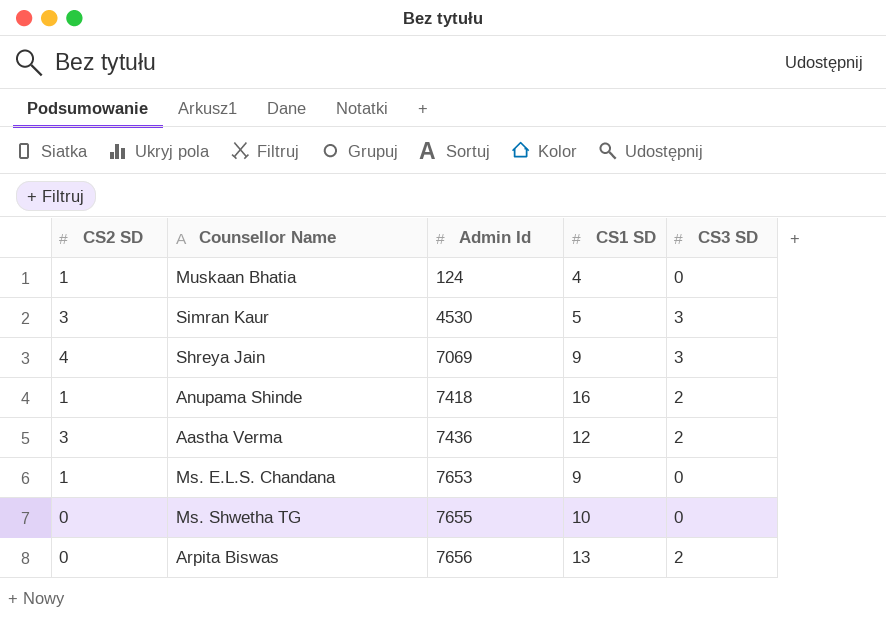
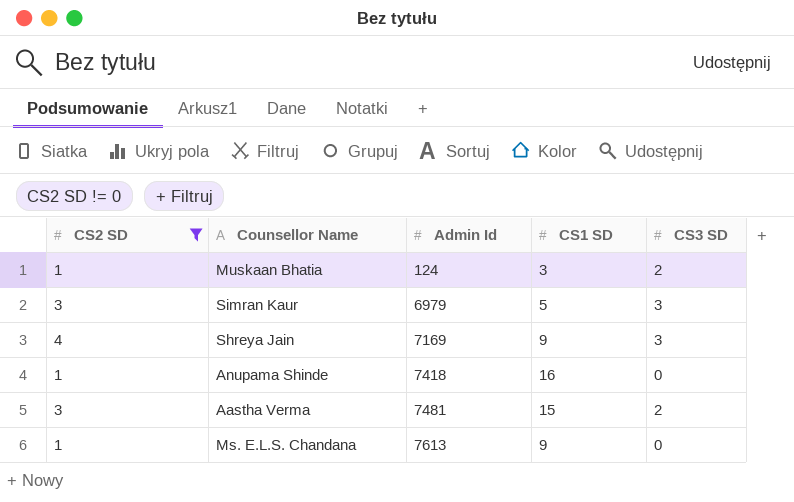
filter: none -> CS2 SD != 0
Muskaan Bhatia | CS1 SD: 4 -> 3
Muskaan Bhatia | CS3 SD: 0 -> 2
Simran Kaur | Admin Id: 4530 -> 6979
Shreya Jain | Admin Id: 7069 -> 7169
Anupama Shinde | CS3 SD: 2 -> 0
Aastha Verma | Admin Id: 7436 -> 7481
Aastha Verma | CS1 SD: 12 -> 15
Ms. E.L.S. Chandana | Admin Id: 7653 -> 7613

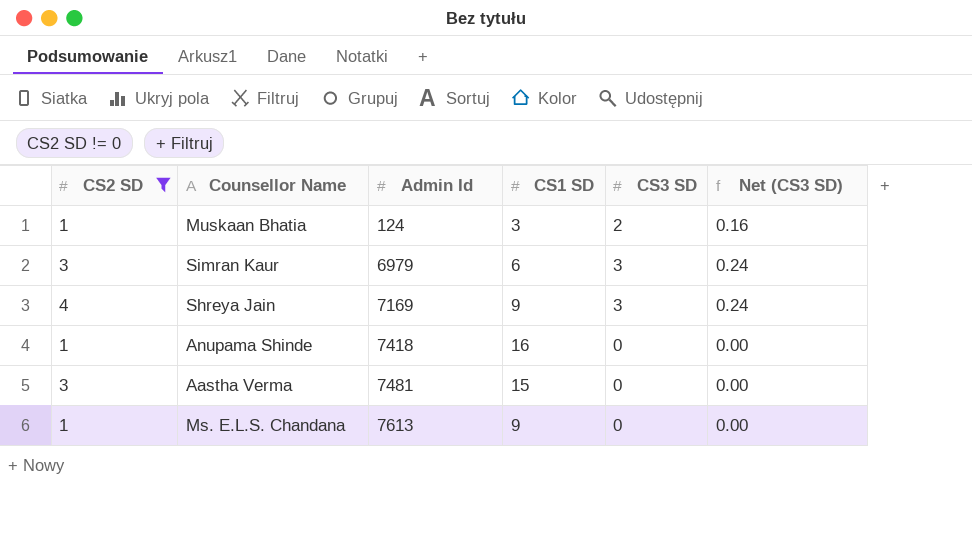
column Net (CS3 SD) | formula: none -> [CS3 SD] * 0.08
Simran Kaur | CS1 SD: 5 -> 6
Aastha Verma | CS3 SD: 2 -> 0

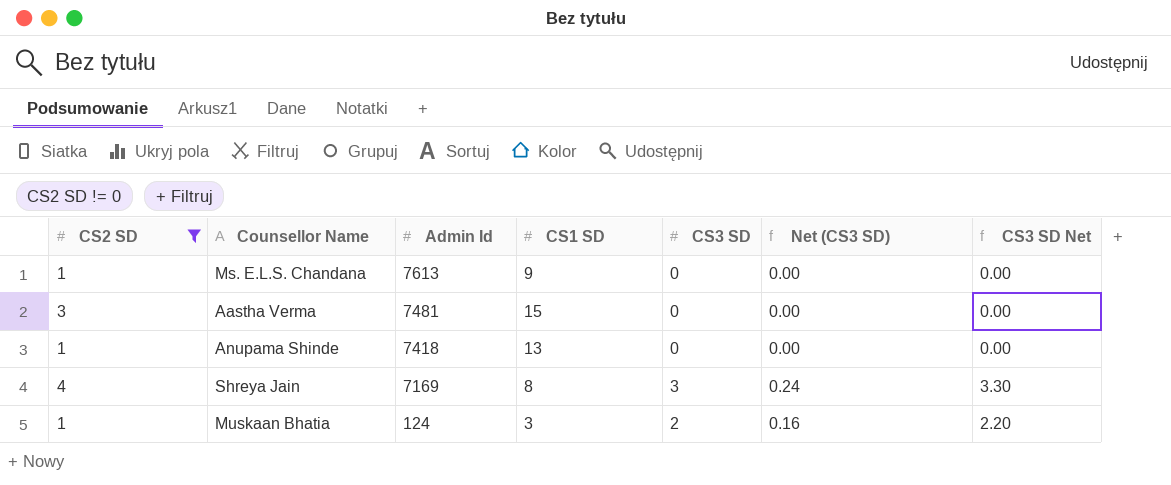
row order: Admin Id ascending -> Admin Id descending
column CS3 SD Net | formula: none -> [CS3 SD] * 1.1
row Simran Kaur: 3 | 6979 | 6 | 3 | 0.24 -> none
Anupama Shinde | CS1 SD: 16 -> 13
Shreya Jain | CS1 SD: 9 -> 8

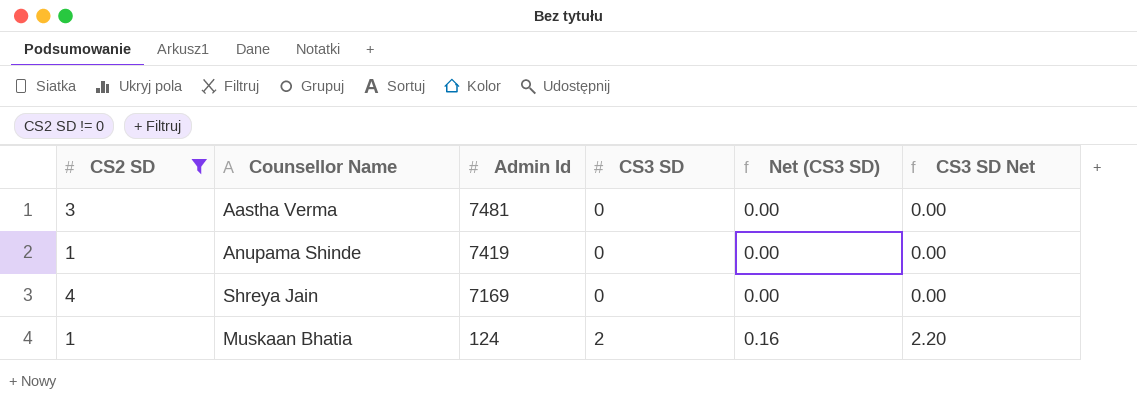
column CS1 SD | position: 4 -> none
row Ms. E.L.S. Chandana: 1 | 7613 | 9 | 0 | 0.00 | 0.00 -> none
Anupama Shinde | Admin Id: 7418 -> 7419
Shreya Jain | CS3 SD: 3 -> 0
Shreya Jain | Net (CS3 SD): 0.24 -> 0.00
Shreya Jain | CS3 SD Net: 3.30 -> 0.00

